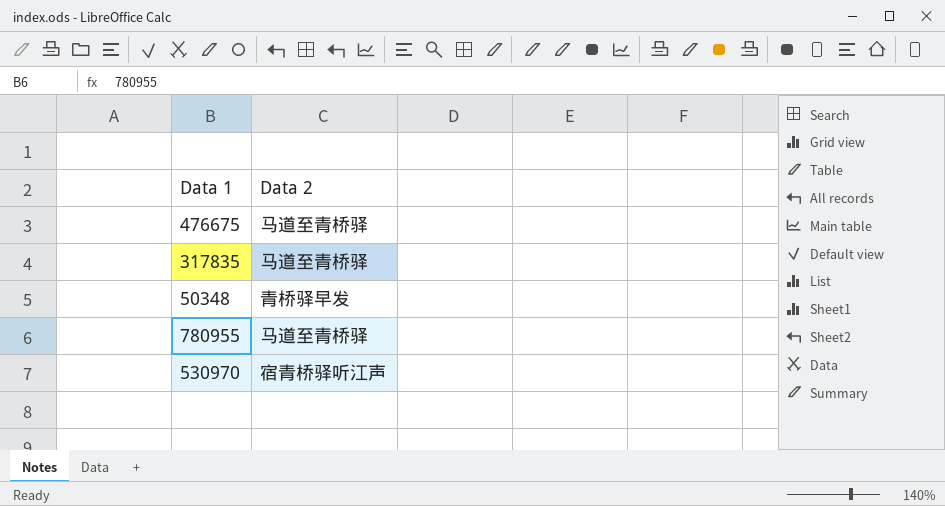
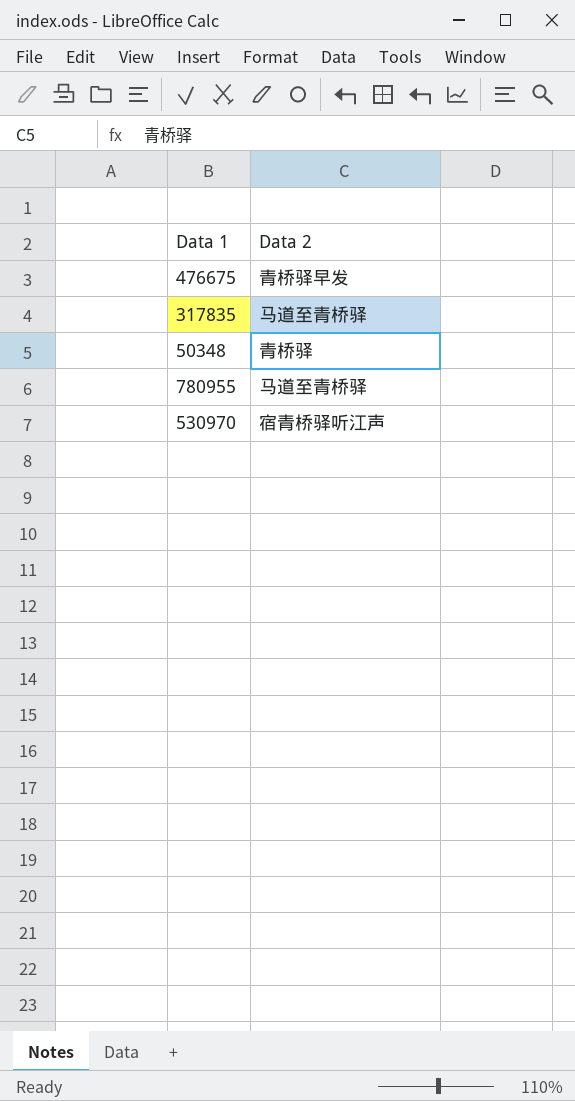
476675 | Data 2: 马道至青桥驿 -> 青桥驿早发
50348 | Data 2: 青桥驿早发 -> 青桥驿

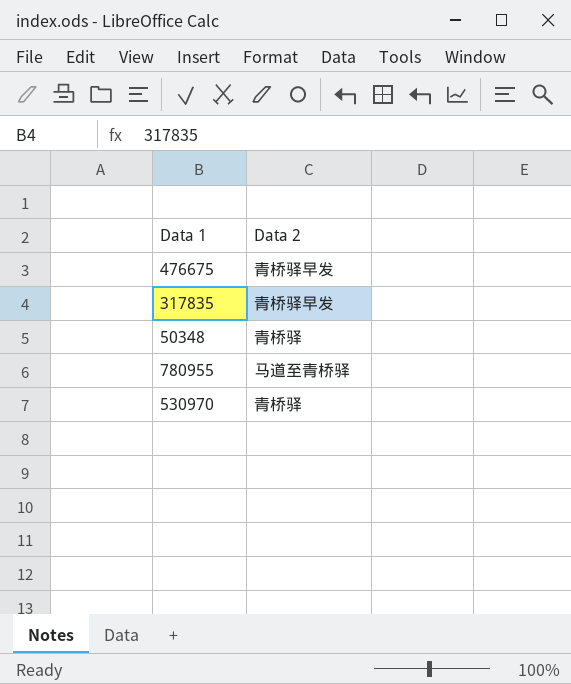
317835 | Data 2: 马道至青桥驿 -> 青桥驿早发
530970 | Data 2: 宿青桥驿听江声 -> 青桥驿

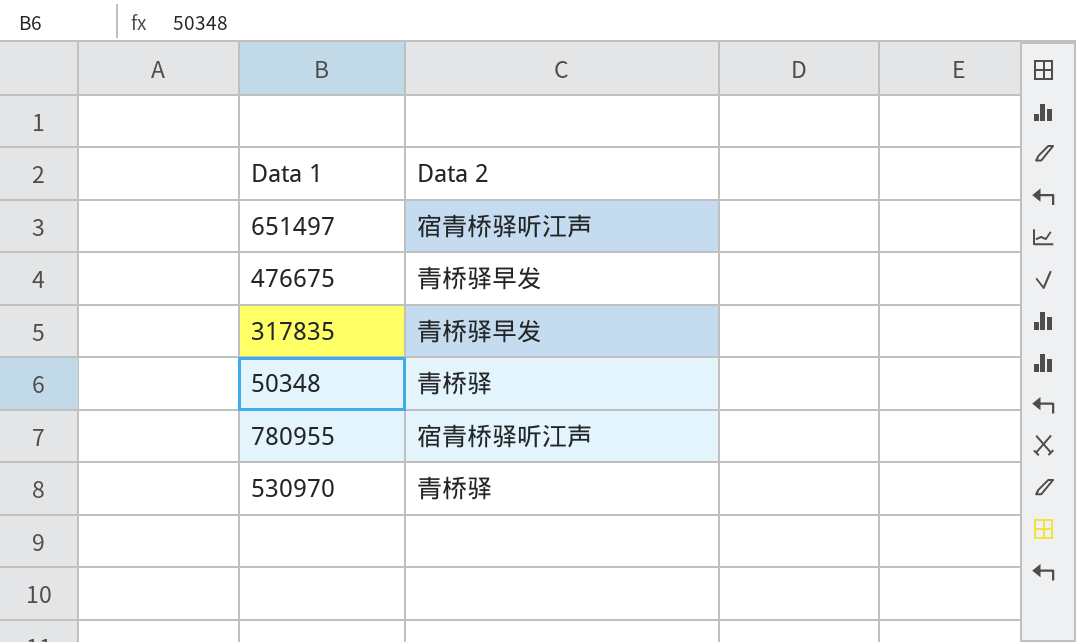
row 651497: none -> 宿青桥驿听江声
780955 | Data 2: 马道至青桥驿 -> 宿青桥驿听江声

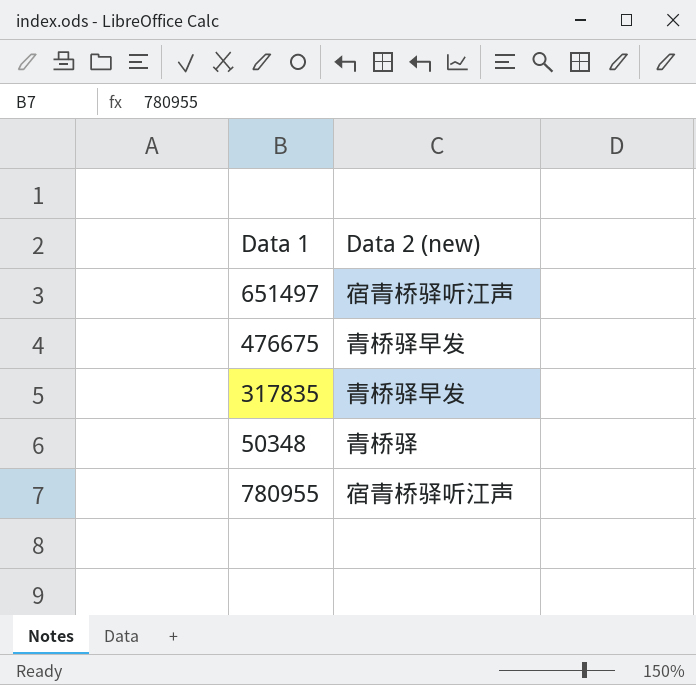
column name: Data 2 -> Data 2 (new)
row 530970: 青桥驿 -> none

